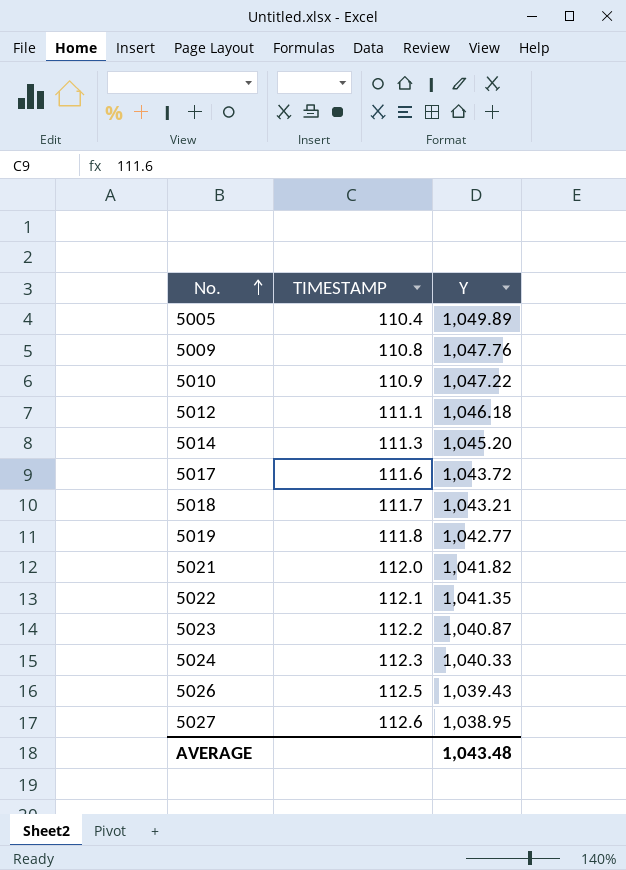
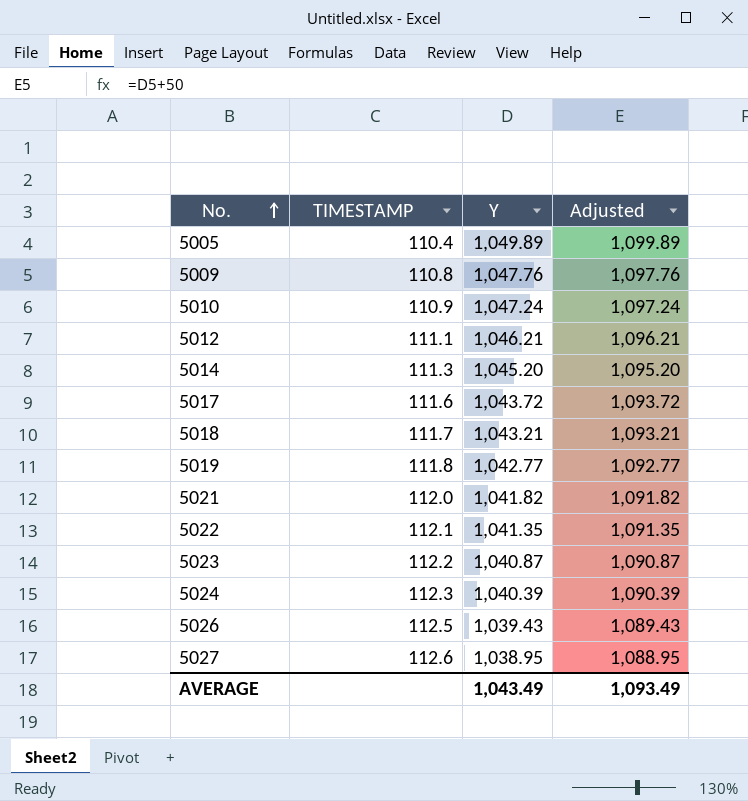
column Adjusted | formula: none -> [Y] + 50
5010 | Y: 1,047.22 -> 1,047.24
5012 | Y: 1,046.18 -> 1,046.21
5024 | Y: 1,040.33 -> 1,040.39
AVERAGE | Y: 1,043.48 -> 1,043.49

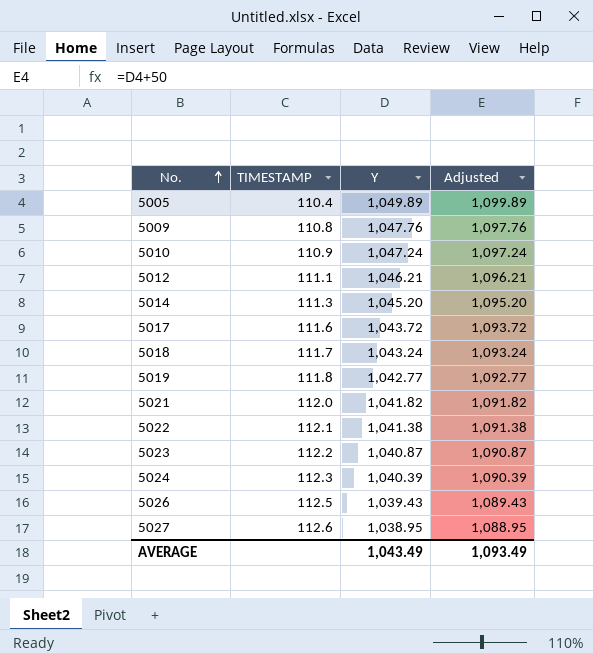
5018 | Y: 1,043.21 -> 1,043.24
5018 | Adjusted: 1,093.21 -> 1,093.24
5022 | Y: 1,041.35 -> 1,041.38
5022 | Adjusted: 1,091.35 -> 1,091.38

